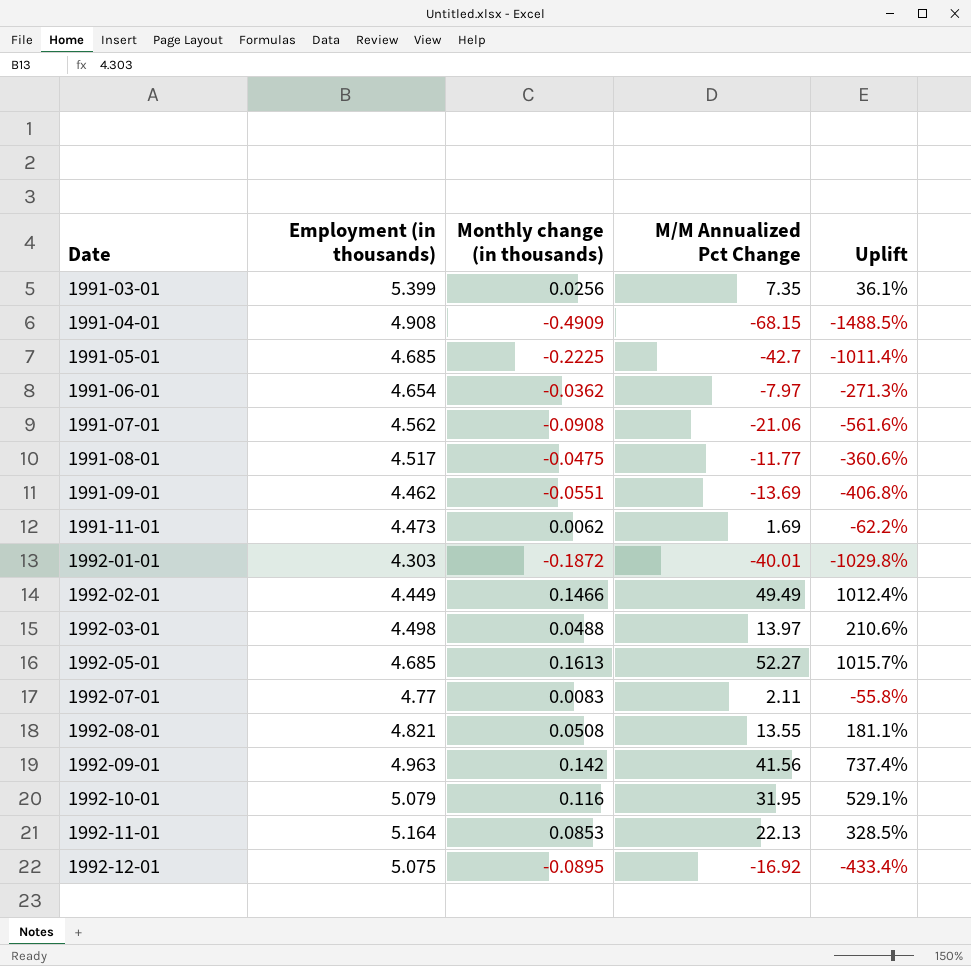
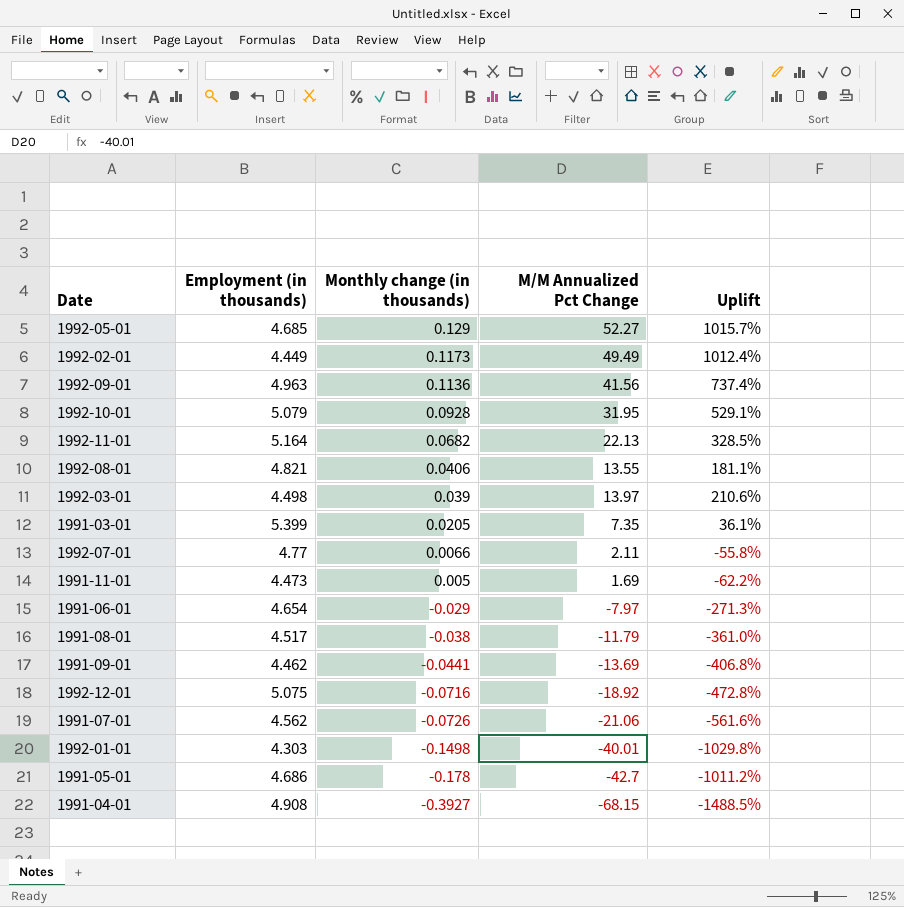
row order: Date ascending -> Monthly change (in thousands) descending
1992-05-01 | Monthly change (in thousands): 0.1613 -> 0.129
1992-02-01 | Monthly change (in thousands): 0.1466 -> 0.1173
1992-09-01 | Monthly change (in thousands): 0.142 -> 0.1136
1992-10-01 | Monthly change (in thousands): 0.116 -> 0.0928
1992-11-01 | Monthly change (in thousands): 0.0853 -> 0.0682
1992-08-01 | Monthly change (in thousands): 0.0508 -> 0.0406
1992-03-01 | Monthly change (in thousands): 0.0488 -> 0.039
1991-03-01 | Monthly change (in thousands): 0.0256 -> 0.0205
1992-07-01 | Monthly change (in thousands): 0.0083 -> 0.0066
1991-11-01 | Monthly change (in thousands): 0.0062 -> 0.005
1991-06-01 | Monthly change (in thousands): -0.0362 -> -0.029
1991-08-01 | Monthly change (in thousands): -0.0475 -> -0.038
1991-08-01 | M/M Annualized Pct Change: -11.77 -> -11.79
1991-08-01 | Uplift: -360.6% -> -361.0%
1991-09-01 | Monthly change (in thousands): -0.0551 -> -0.0441
1992-12-01 | Monthly change (in thousands): -0.0895 -> -0.0716
1992-12-01 | M/M Annualized Pct Change: -16.92 -> -18.92
1992-12-01 | Uplift: -433.4% -> -472.8%
1991-07-01 | Monthly change (in thousands): -0.0908 -> -0.0726
1992-01-01 | Monthly change (in thousands): -0.1872 -> -0.1498
1991-05-01 | Employment (in thousands): 4.685 -> 4.686
1991-05-01 | Monthly change (in thousands): -0.2225 -> -0.178
1991-05-01 | Uplift: -1011.4% -> -1011.2%
1991-04-01 | Monthly change (in thousands): -0.4909 -> -0.3927

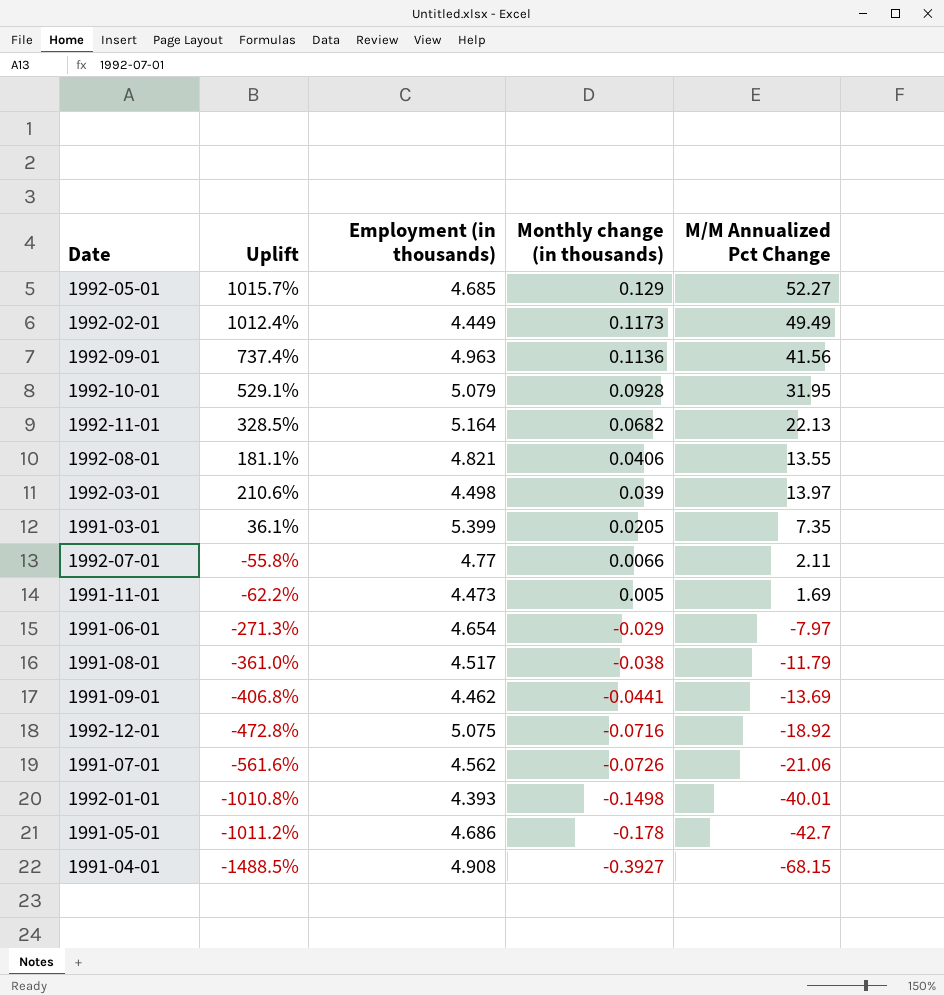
column Uplift | position: 5 -> 2
1992-01-01 | Uplift: -1029.8% -> -1010.8%
1992-01-01 | Employment (in thousands): 4.303 -> 4.393

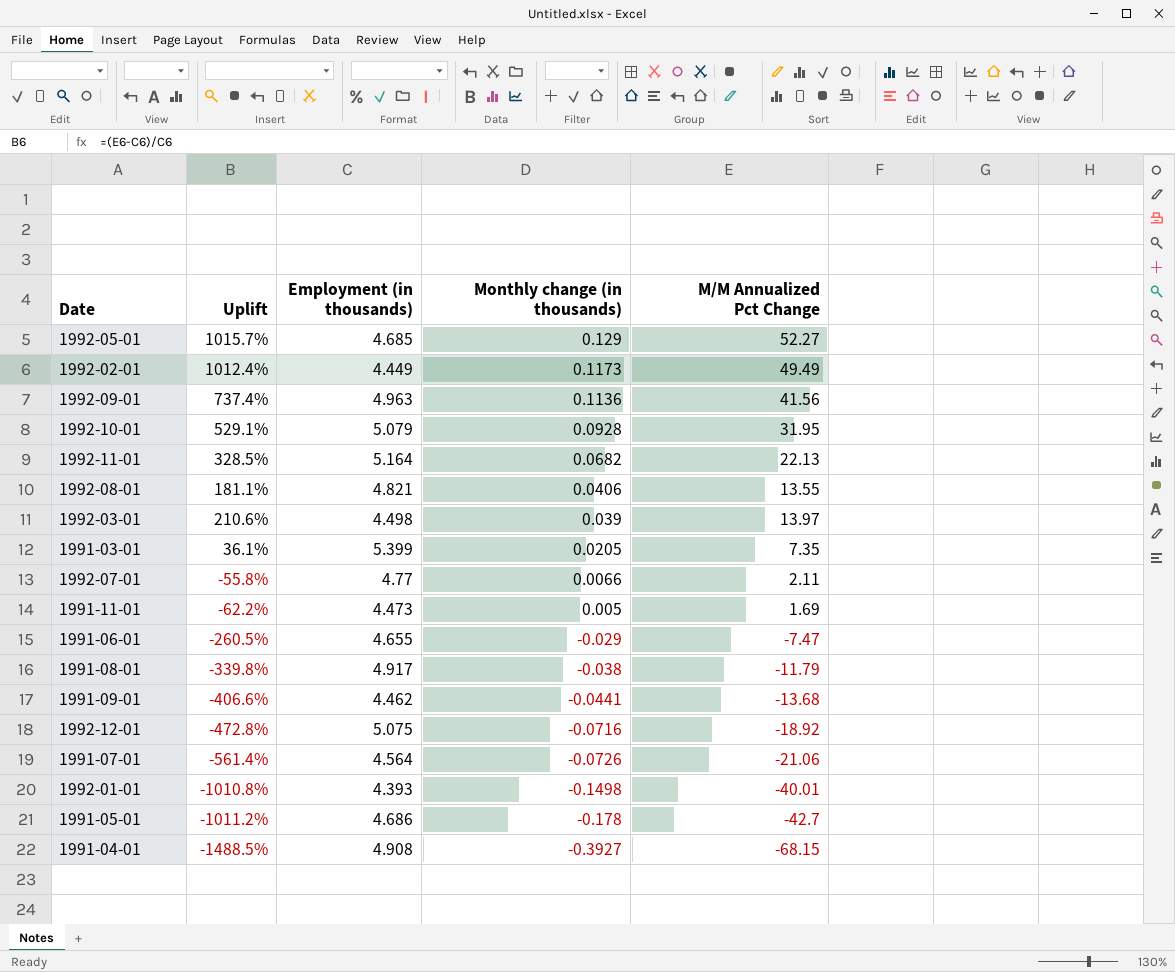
1991-06-01 | Uplift: -271.3% -> -260.5%
1991-06-01 | Employment (in thousands): 4.654 -> 4.655
1991-06-01 | M/M Annualized Pct Change: -7.97 -> -7.47
1991-08-01 | Uplift: -361.0% -> -339.8%
1991-08-01 | Employment (in thousands): 4.517 -> 4.917
1991-09-01 | Uplift: -406.8% -> -406.6%
1991-09-01 | M/M Annualized Pct Change: -13.69 -> -13.68
1991-07-01 | Uplift: -561.6% -> -561.4%
1991-07-01 | Employment (in thousands): 4.562 -> 4.564

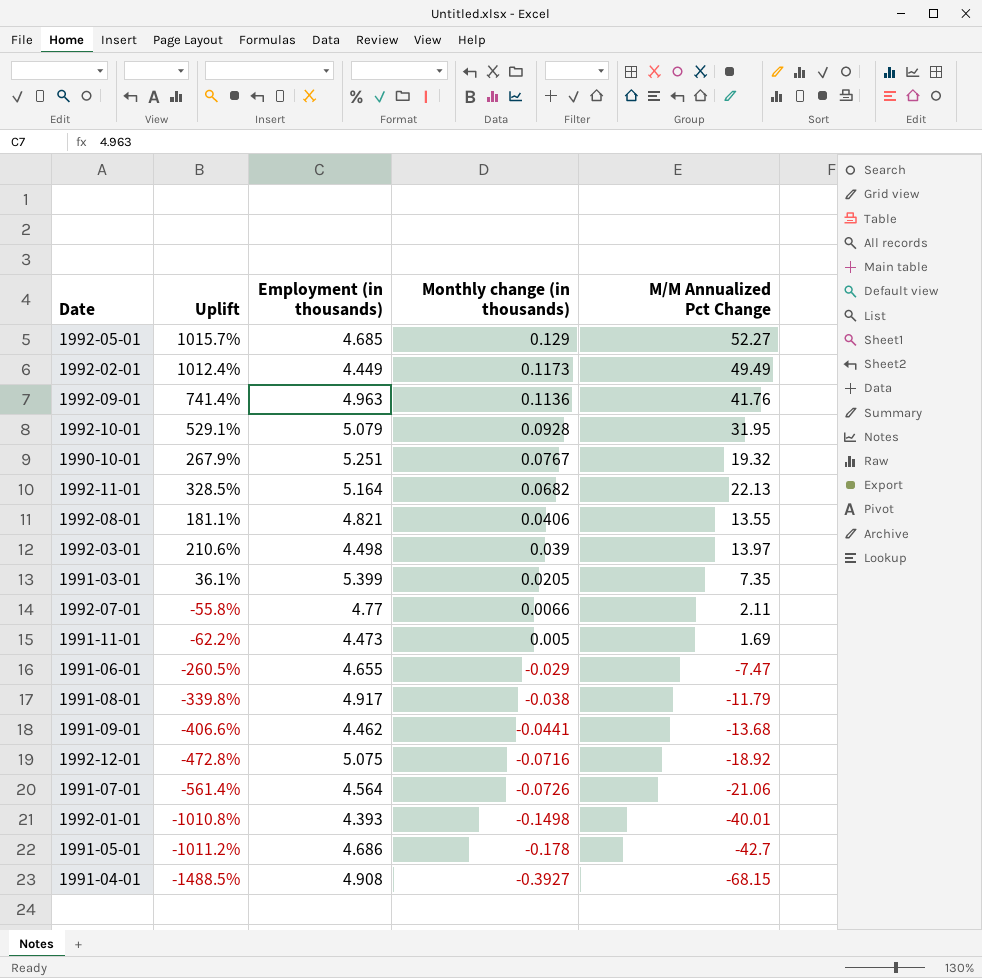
1992-09-01 | Uplift: 737.4% -> 741.4%
1992-09-01 | M/M Annualized Pct Change: 41.56 -> 41.76
row 1990-10-01: none -> 267.9% | 5.251 | 0.0767 | 19.32

